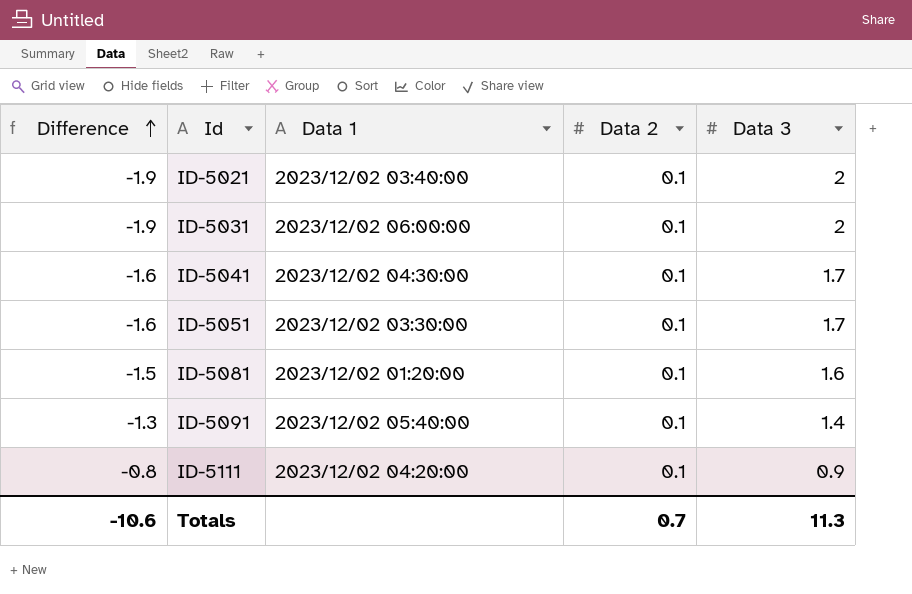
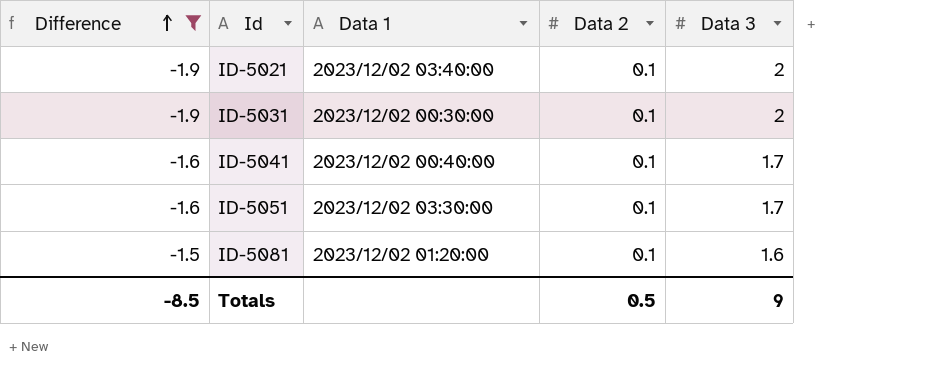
filter: none -> Difference <= -1.5
ID-5031 | Data 1: 2023/12/02 06:00:00 -> 2023/12/02 00:30:00
ID-5041 | Data 1: 2023/12/02 04:30:00 -> 2023/12/02 00:40:00
Totals | Difference: -10.6 -> -8.5
Totals | Data 2: 0.7 -> 0.5
Totals | Data 3: 11.3 -> 9

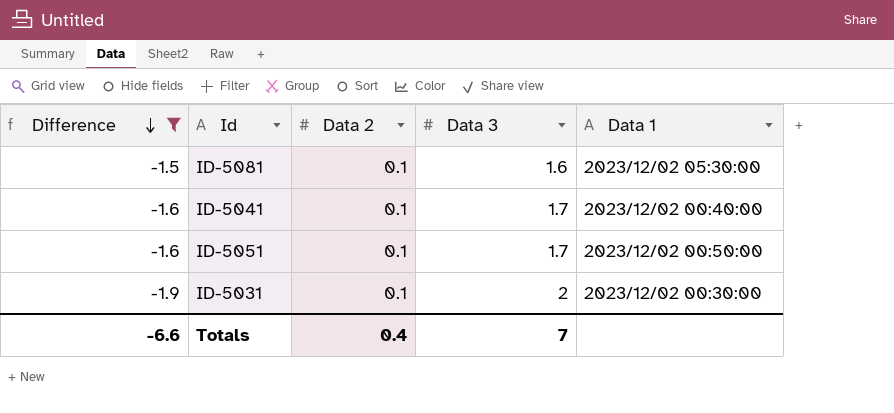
row order: Difference ascending -> Difference descending
column Data 1 | position: 3 -> 5
row ID-5021: -1.9 | 2023/12/02 03:40:00 | 0.1 | 2 -> none
ID-5081 | Data 1: 2023/12/02 01:20:00 -> 2023/12/02 05:30:00
ID-5051 | Data 1: 2023/12/02 03:30:00 -> 2023/12/02 00:50:00
Totals | Difference: -8.5 -> -6.6
Totals | Data 2: 0.5 -> 0.4
Totals | Data 3: 9 -> 7

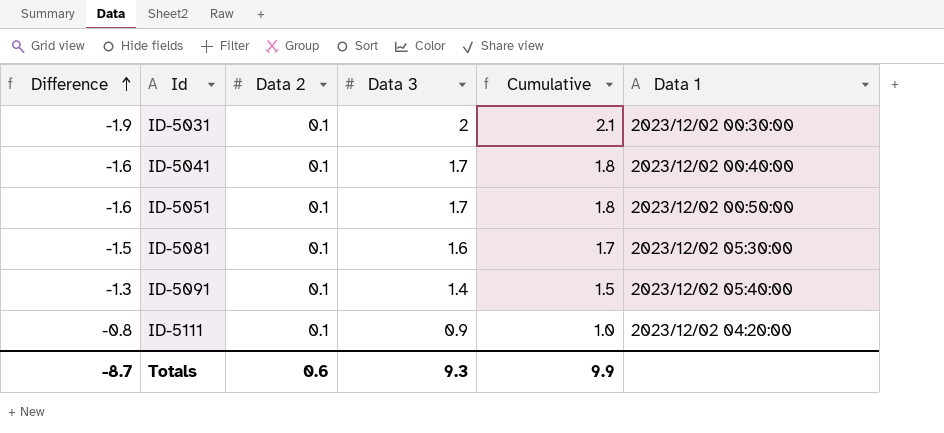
filter: Difference <= -1.5 -> none
row order: Difference descending -> Difference ascending
column Cumulative | formula: none -> [Data 2] + [Data 3]
Totals | Difference: -6.6 -> -8.7
Totals | Data 2: 0.4 -> 0.6
Totals | Data 3: 7 -> 9.3

